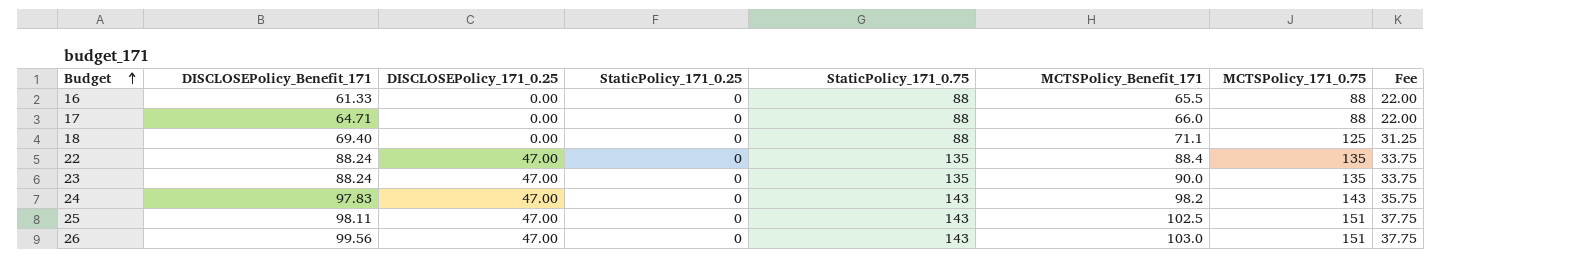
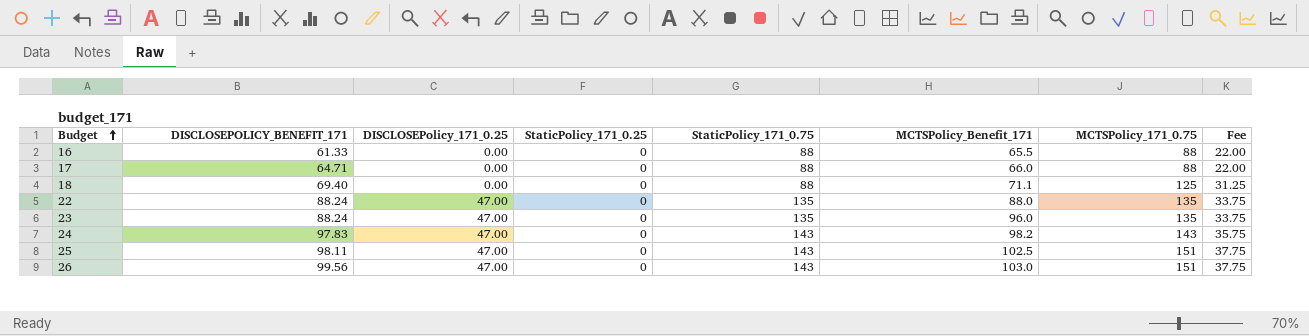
column name: DISCLOSEPolicy_Benefit_171 -> DISCLOSEPOLICY_BENEFIT_171
22 | MCTSPolicy_Benefit_171: 88.4 -> 88.0
23 | MCTSPolicy_Benefit_171: 90.0 -> 96.0

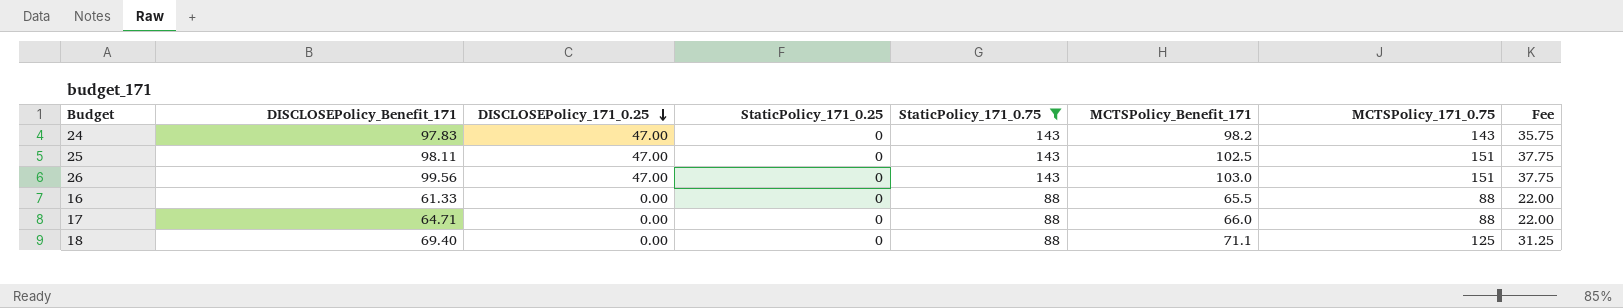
filter: none -> StaticPolicy_171_0.75 != 135
row order: Budget ascending -> DISCLOSEPolicy_171_0.25 descending
column name: DISCLOSEPOLICY_BENEFIT_171 -> DISCLOSEPolicy_Benefit_171

